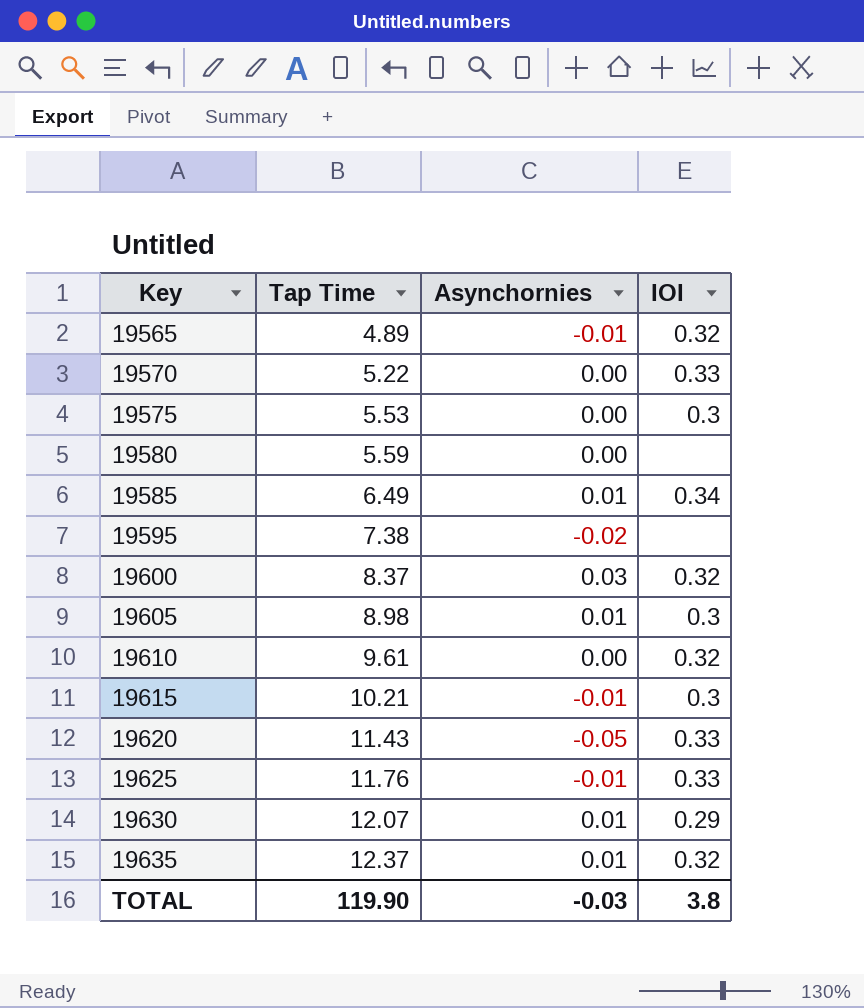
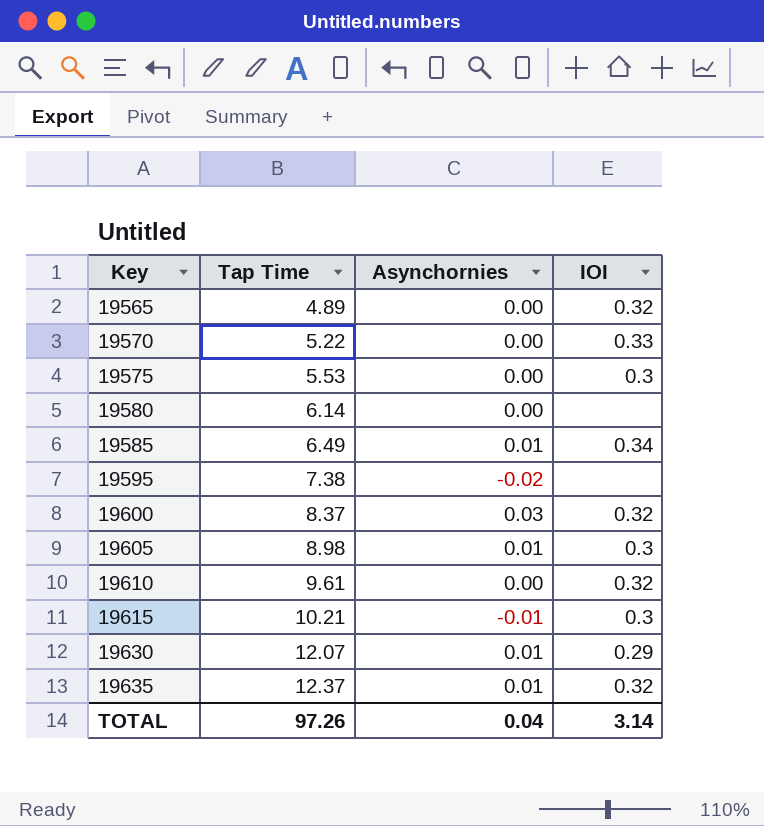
row 19620: 11.43 | -0.05 | 0.33 -> none
row 19625: 11.76 | -0.01 | 0.33 -> none
19565 | Asynchornies: -0.01 -> 0.00
19580 | Tap Time: 5.59 -> 6.14
TOTAL | Tap Time: 119.90 -> 97.26
TOTAL | Asynchornies: -0.03 -> 0.04
TOTAL | IOI: 3.8 -> 3.14

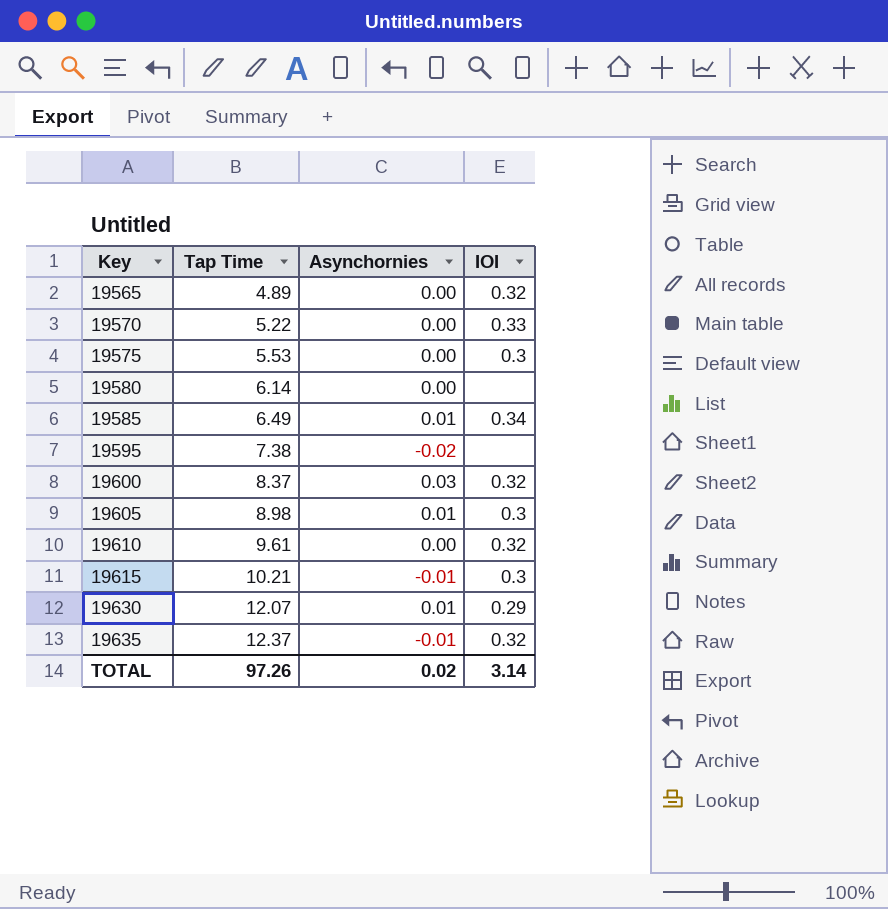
19635 | Asynchornies: 0.01 -> -0.01
TOTAL | Asynchornies: 0.04 -> 0.02

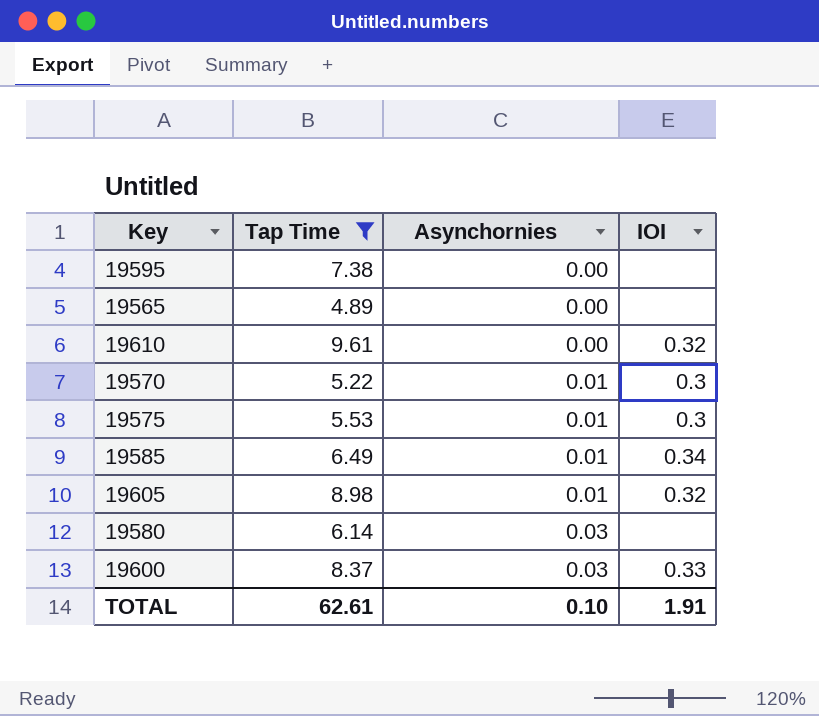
filter: none -> Tap Time <= 9.61
row order: Key ascending -> Asynchornies ascending
19595 | Asynchornies: -0.02 -> 0.00
19565 | IOI: 0.32 -> none
19570 | Asynchornies: 0.00 -> 0.01
19570 | IOI: 0.33 -> 0.3
19575 | Asynchornies: 0.00 -> 0.01
19605 | IOI: 0.3 -> 0.32
19580 | Asynchornies: 0.00 -> 0.03
19600 | IOI: 0.32 -> 0.33
TOTAL | Tap Time: 97.26 -> 62.61
TOTAL | Asynchornies: 0.02 -> 0.10
TOTAL | IOI: 3.14 -> 1.91

